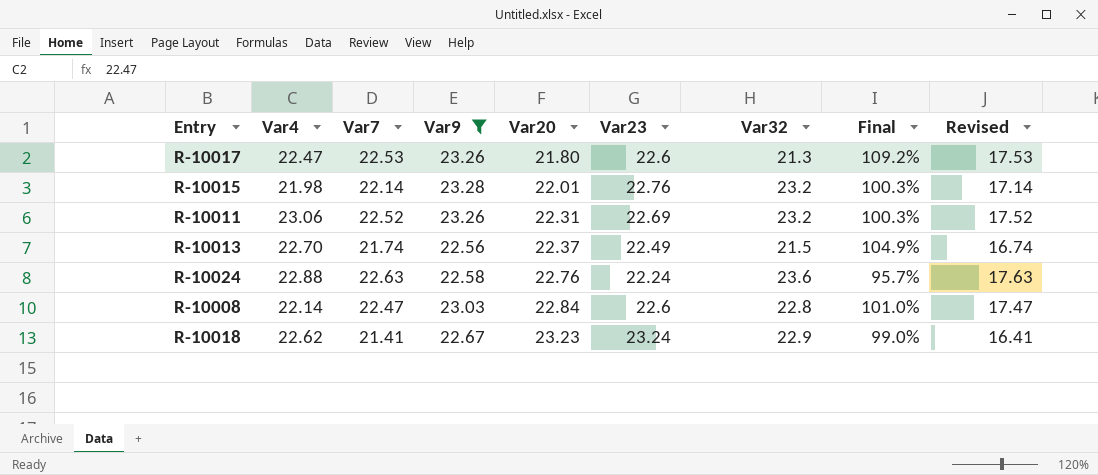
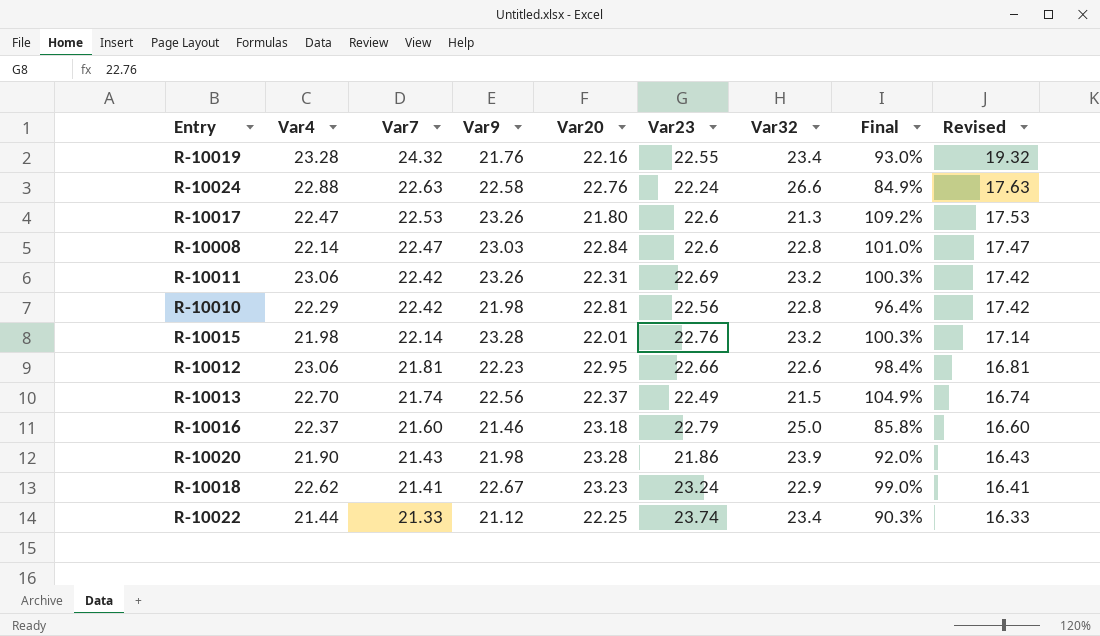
filter: Var9 >= 22.56 -> none
row order: Var20 ascending -> Var7 descending
R-10024 | Var32: 23.6 -> 26.6
R-10024 | Final: 95.7% -> 84.9%
R-10011 | Var7: 22.52 -> 22.42
R-10011 | Revised: 17.52 -> 17.42

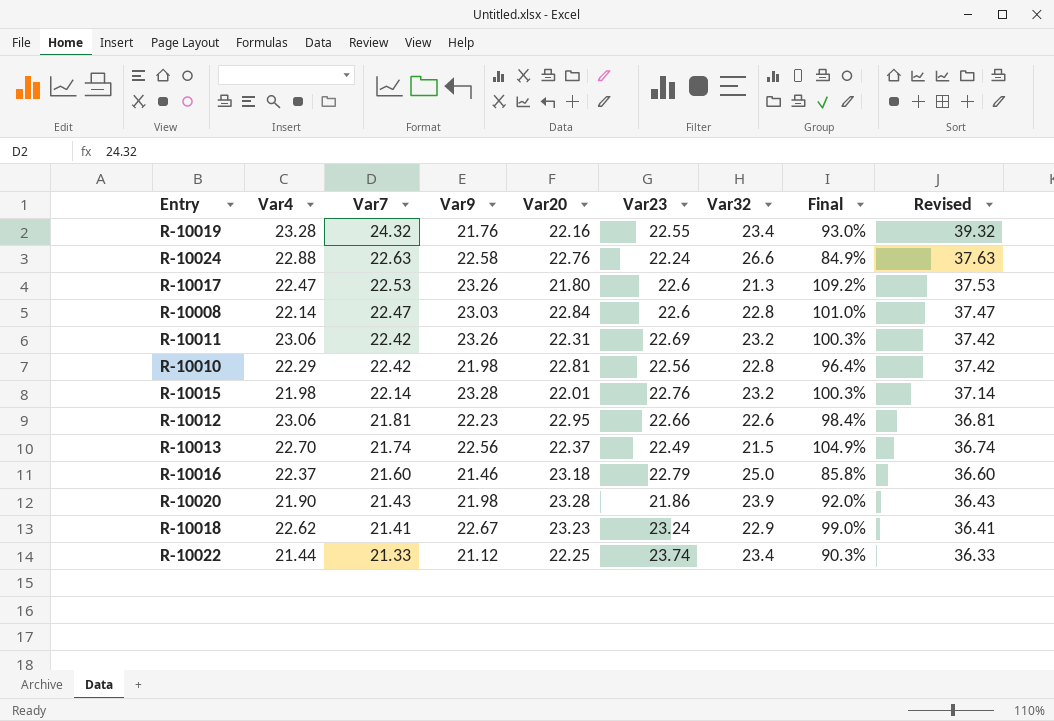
column Revised | formula: [Var7] - 5 -> [Var7] + 15

